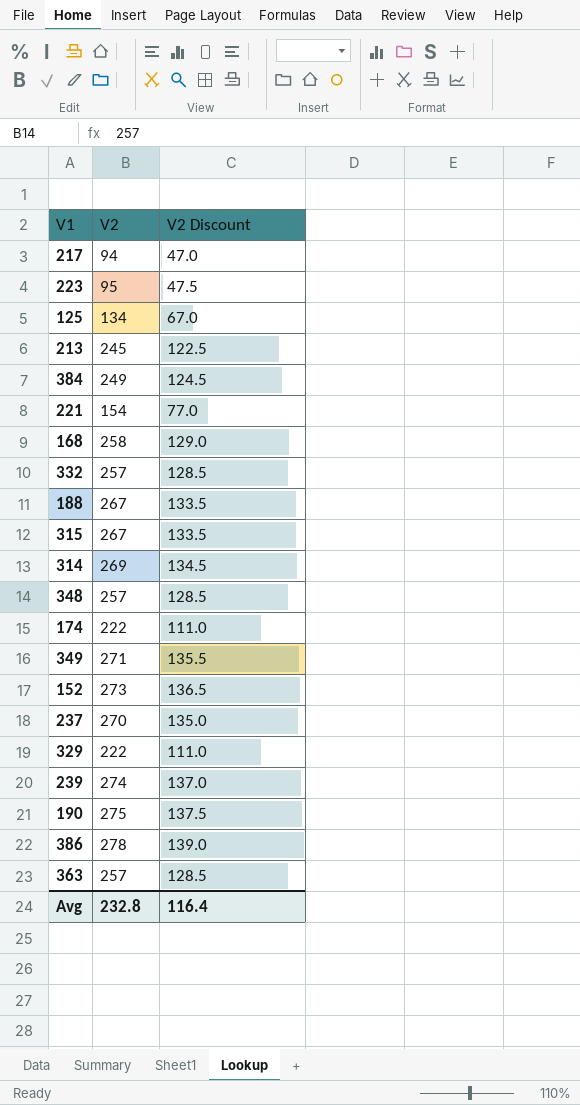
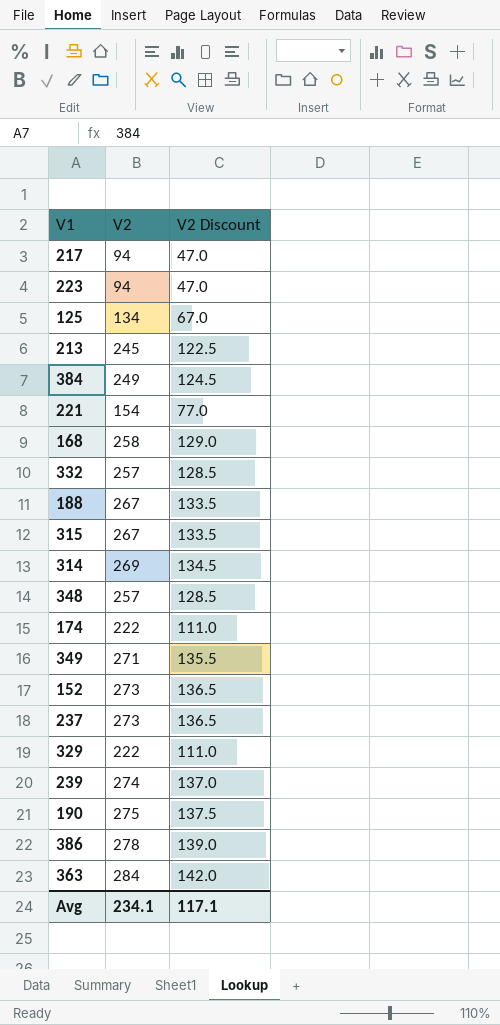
223 | V2: 95 -> 94
223 | V2 Discount: 47.5 -> 47.0
237 | V2: 270 -> 273
237 | V2 Discount: 135.0 -> 136.5
363 | V2: 257 -> 284
363 | V2 Discount: 128.5 -> 142.0
Avg | V2: 232.8 -> 234.1
Avg | V2 Discount: 116.4 -> 117.1

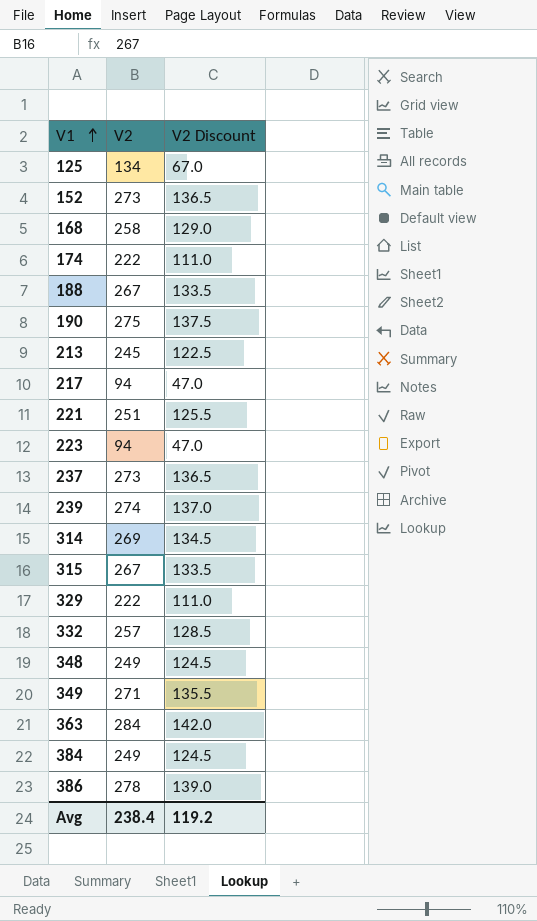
row order: none -> V1 ascending
221 | V2: 154 -> 251
221 | V2 Discount: 77.0 -> 125.5
348 | V2: 257 -> 249
348 | V2 Discount: 128.5 -> 124.5
Avg | V2: 234.1 -> 238.4
Avg | V2 Discount: 117.1 -> 119.2

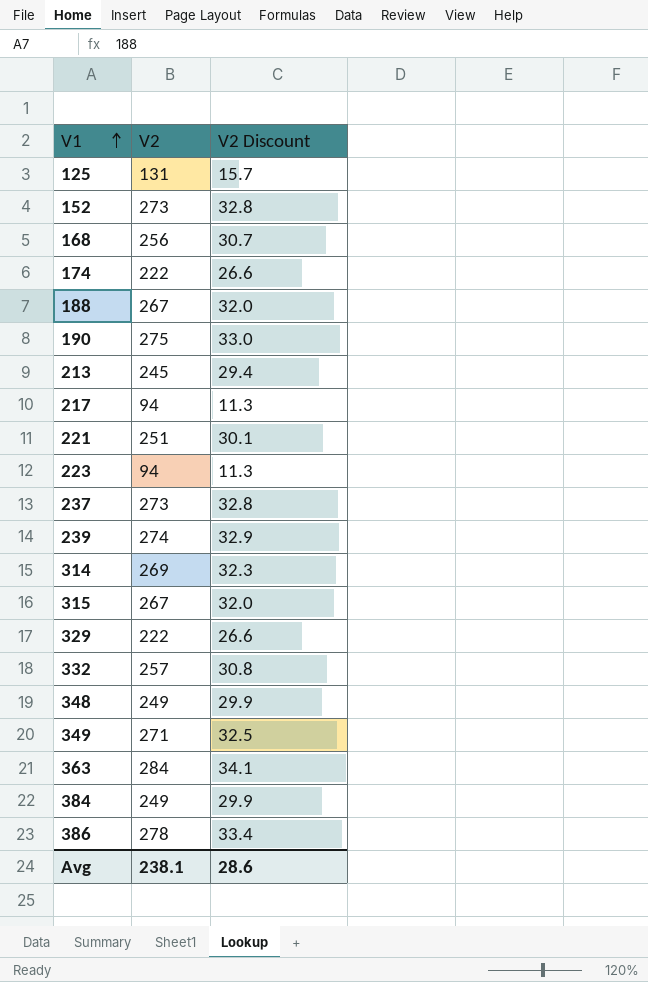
column V2 Discount | formula: [V2] * 0.5 -> [V2] * 0.12
125 | V2: 134 -> 131
168 | V2: 258 -> 256
Avg | V2: 238.4 -> 238.1
Avg | V2 Discount: 119.2 -> 28.6

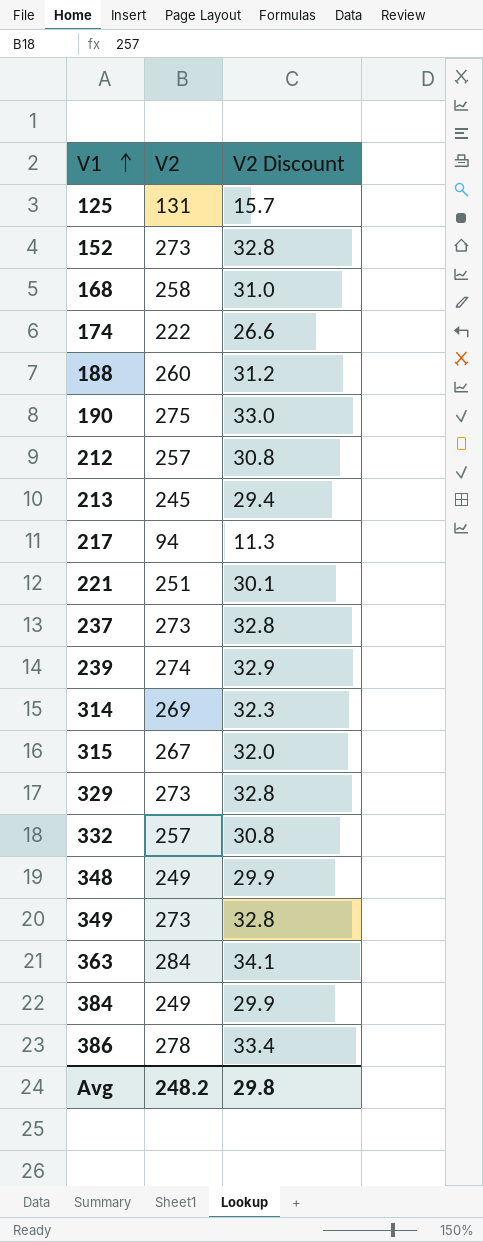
row 223: 94 | 11.3 -> none
168 | V2: 256 -> 258
168 | V2 Discount: 30.7 -> 31.0
188 | V2: 267 -> 260
188 | V2 Discount: 32.0 -> 31.2
row 212: none -> 257 | 30.8
329 | V2: 222 -> 273
329 | V2 Discount: 26.6 -> 32.8
349 | V2: 271 -> 273
349 | V2 Discount: 32.5 -> 32.8
Avg | V2: 238.1 -> 248.2
Avg | V2 Discount: 28.6 -> 29.8

